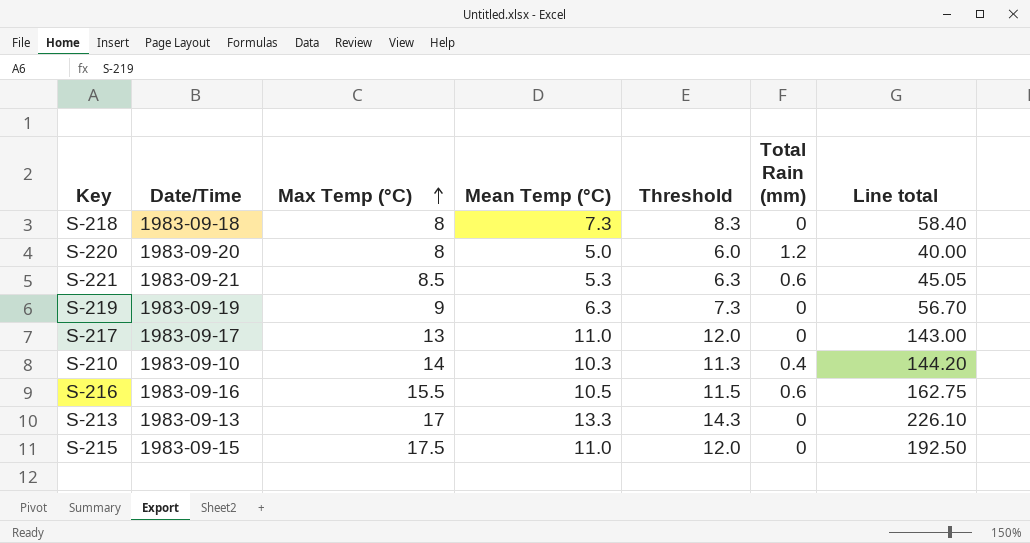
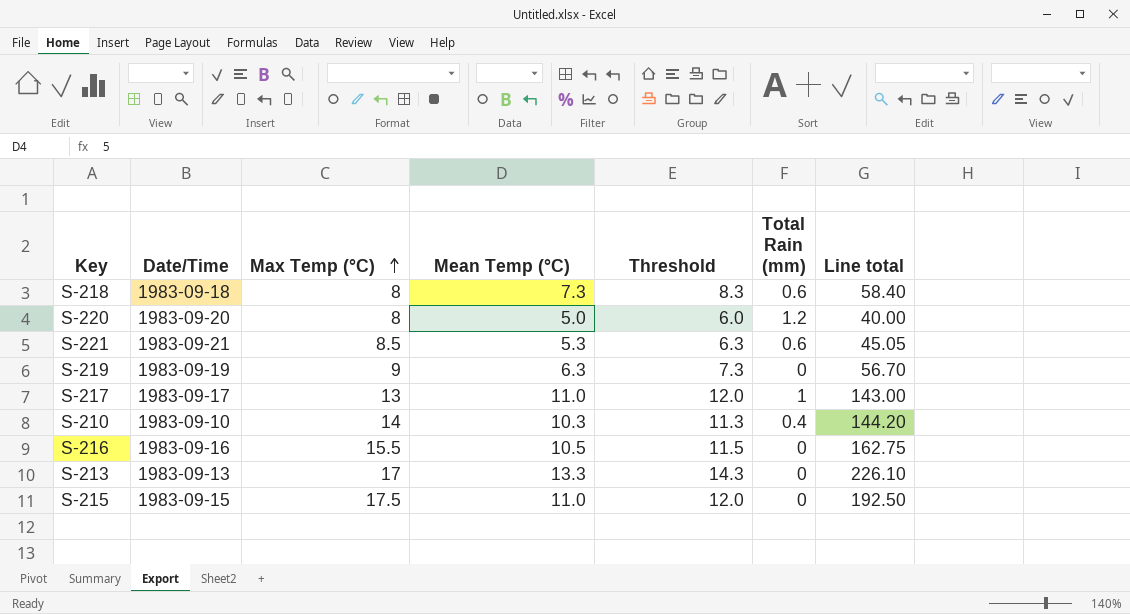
S-218 | Total Rain (mm): 0 -> 0.6
S-217 | Total Rain (mm): 0 -> 1
S-216 | Total Rain (mm): 0.6 -> 0

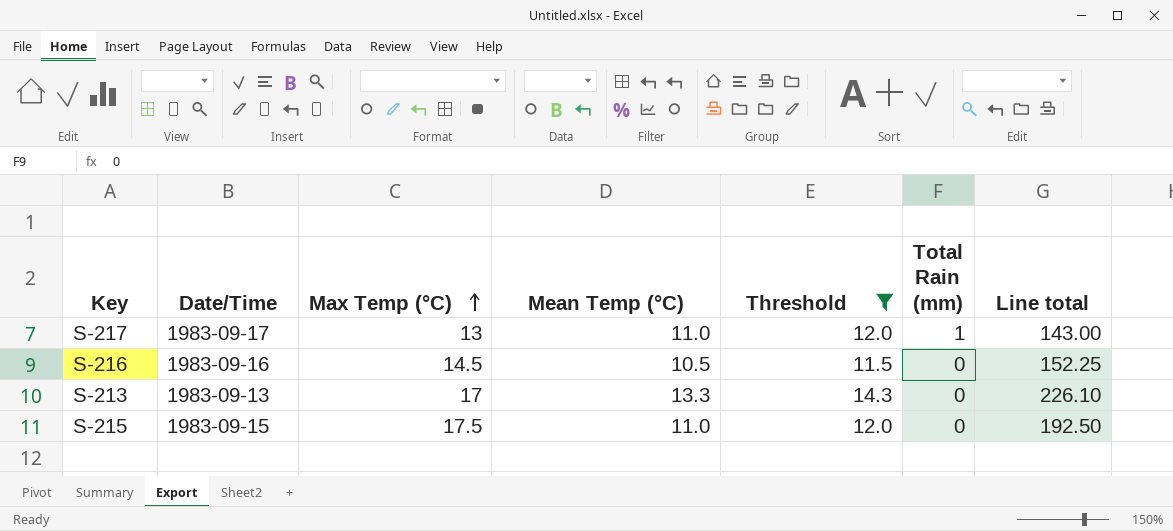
filter: none -> Threshold >= 11.5
S-216 | Max Temp (°C): 15.5 -> 14.5
S-216 | Line total: 162.75 -> 152.25

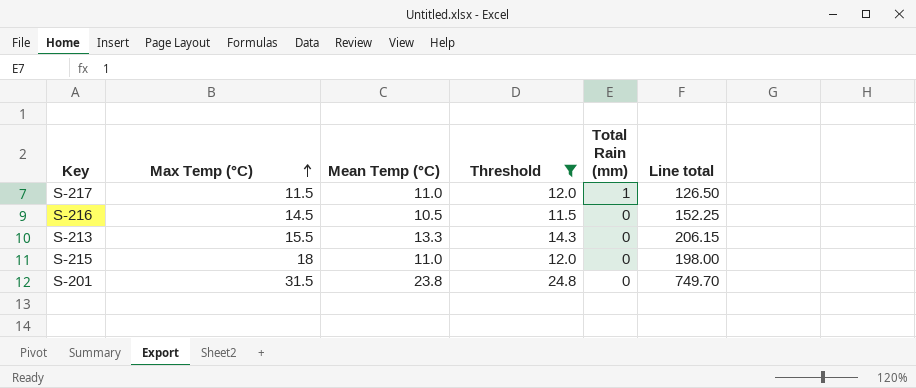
column Date/Time | position: 2 -> none
S-217 | Max Temp (°C): 13 -> 11.5
S-217 | Line total: 143.00 -> 126.50
S-213 | Max Temp (°C): 17 -> 15.5
S-213 | Line total: 226.10 -> 206.15
S-215 | Max Temp (°C): 17.5 -> 18
S-215 | Line total: 192.50 -> 198.00
row S-201: none -> 31.5 | 23.8 | 24.8 | 0 | 749.70

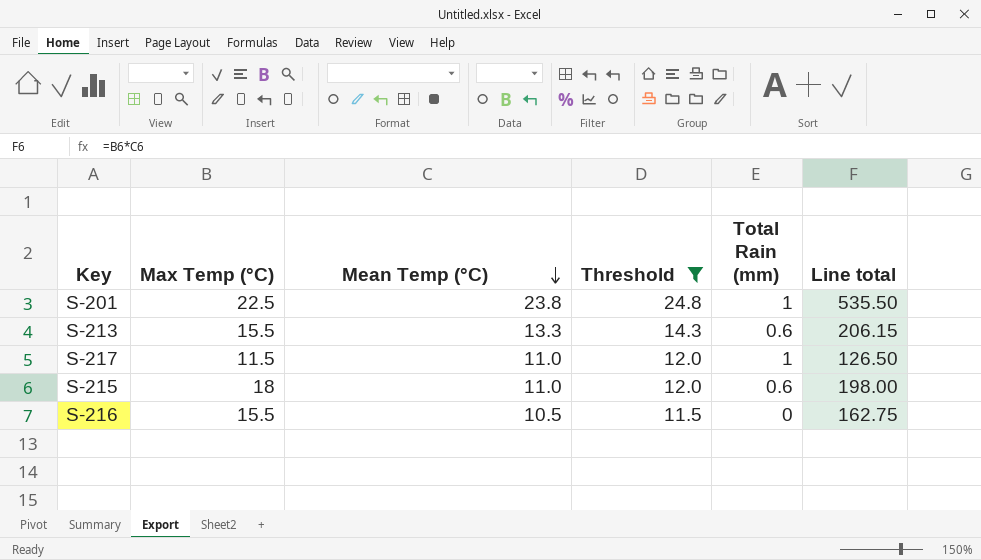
row order: Max Temp (°C) ascending -> Mean Temp (°C) descending
S-201 | Max Temp (°C): 31.5 -> 22.5
S-201 | Total Rain (mm): 0 -> 1
S-201 | Line total: 749.70 -> 535.50
S-213 | Total Rain (mm): 0 -> 0.6
S-215 | Total Rain (mm): 0 -> 0.6
S-216 | Max Temp (°C): 14.5 -> 15.5
S-216 | Line total: 152.25 -> 162.75

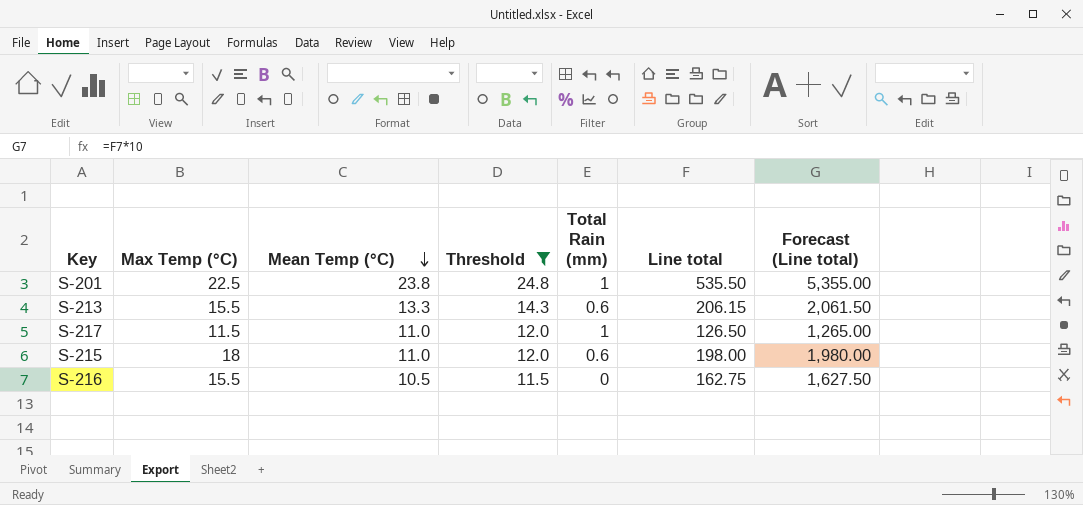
column Forecast (Line total) | formula: none -> [Line total] * 10

